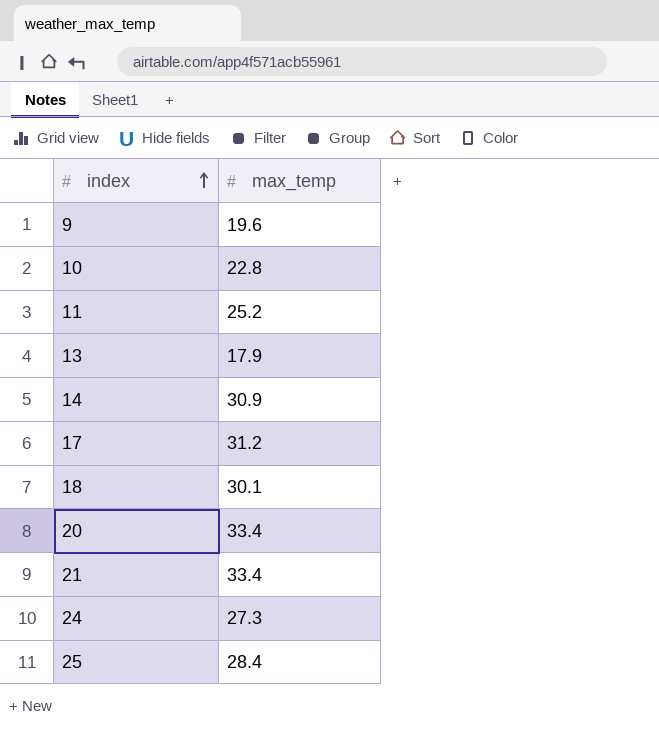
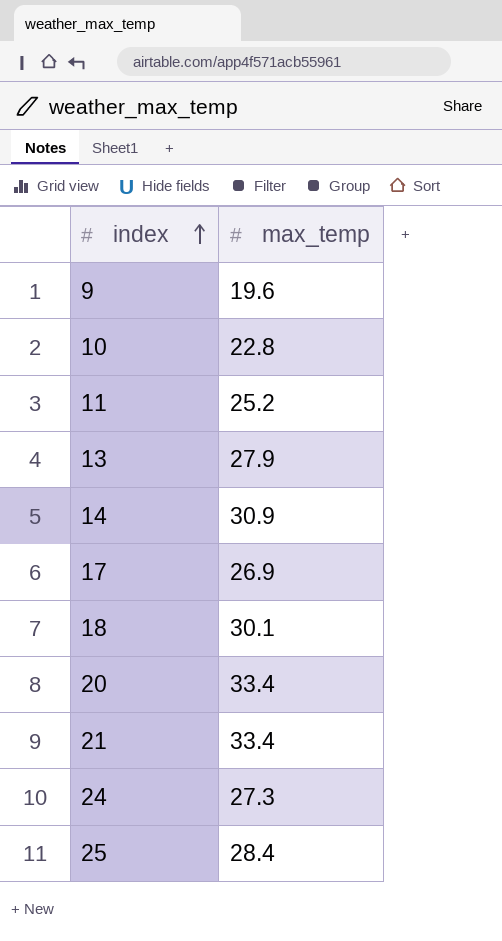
13 | max_temp: 17.9 -> 27.9
17 | max_temp: 31.2 -> 26.9

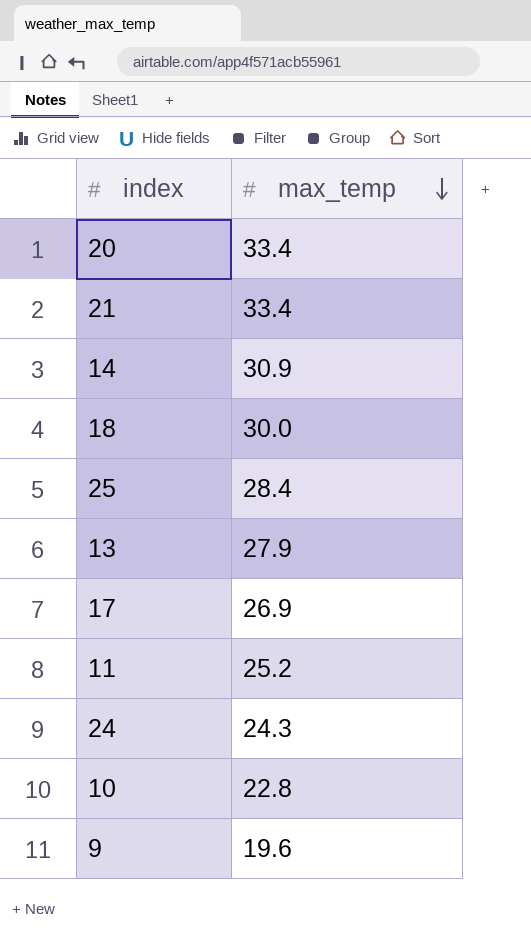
row order: index ascending -> max_temp descending
18 | max_temp: 30.1 -> 30.0
24 | max_temp: 27.3 -> 24.3

